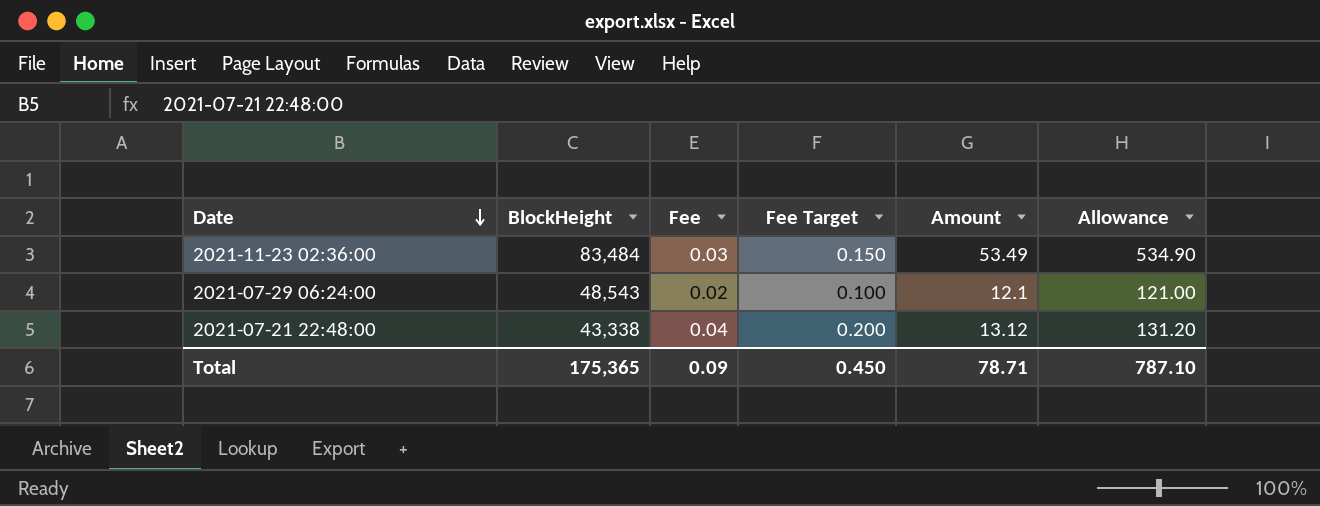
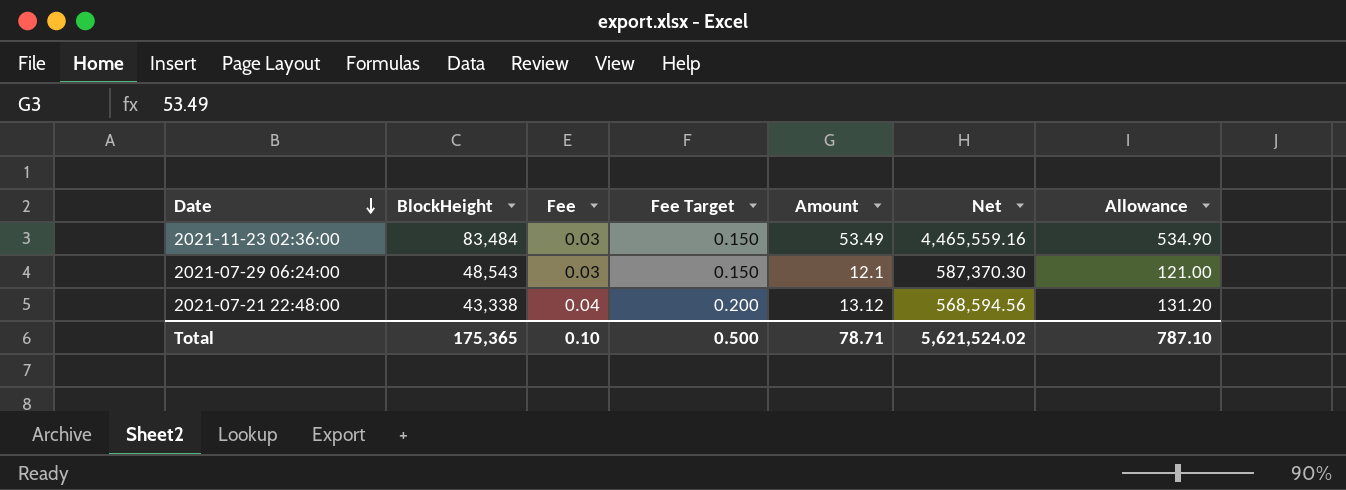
column Net | formula: none -> [BlockHeight] * [Amount]
2021-07-29 06:24:00 | Fee: 0.02 -> 0.03
2021-07-29 06:24:00 | Fee Target: 0.100 -> 0.150
Total | Fee: 0.09 -> 0.10
Total | Fee Target: 0.450 -> 0.500

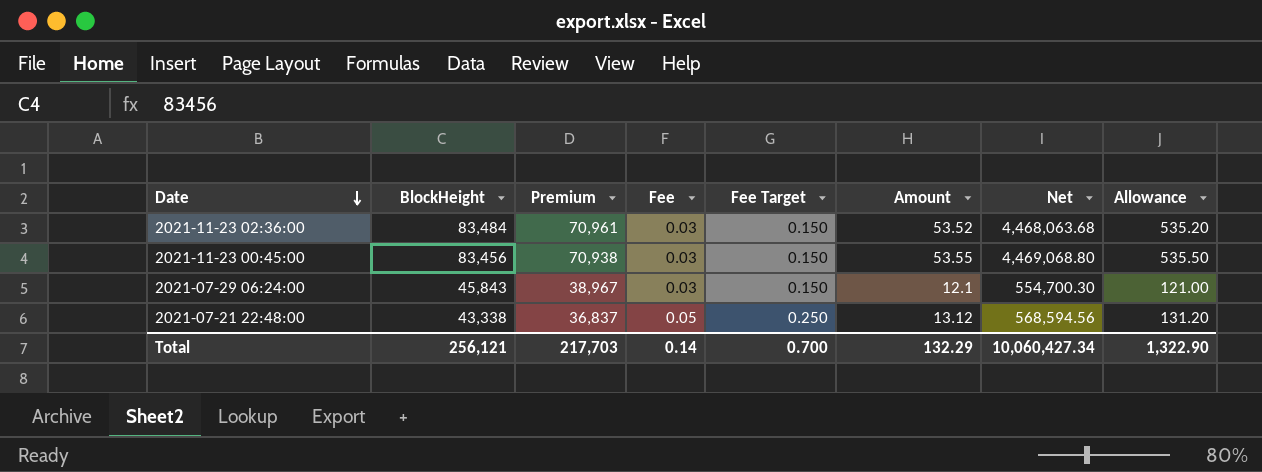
column Premium | formula: none -> [BlockHeight] * 0.85
2021-11-23 02:36:00 | Amount: 53.49 -> 53.52
2021-11-23 02:36:00 | Net: 4,465,559.16 -> 4,468,063.68
2021-11-23 02:36:00 | Allowance: 534.90 -> 535.20
row 2021-11-23 00:45:00: none -> 83,456 | 70,938 | 0.03 | 0.150 | 53.55 | 4,469,068.80 | 535.50
2021-07-29 06:24:00 | BlockHeight: 48,543 -> 45,843
2021-07-29 06:24:00 | Net: 587,370.30 -> 554,700.30
2021-07-21 22:48:00 | Fee: 0.04 -> 0.05
2021-07-21 22:48:00 | Fee Target: 0.200 -> 0.250
Total | BlockHeight: 175,365 -> 256,121
Total | Fee: 0.10 -> 0.14
Total | Fee Target: 0.500 -> 0.700
Total | Amount: 78.71 -> 132.29
Total | Net: 5,621,524.02 -> 10,060,427.34
Total | Allowance: 787.10 -> 1,322.90

